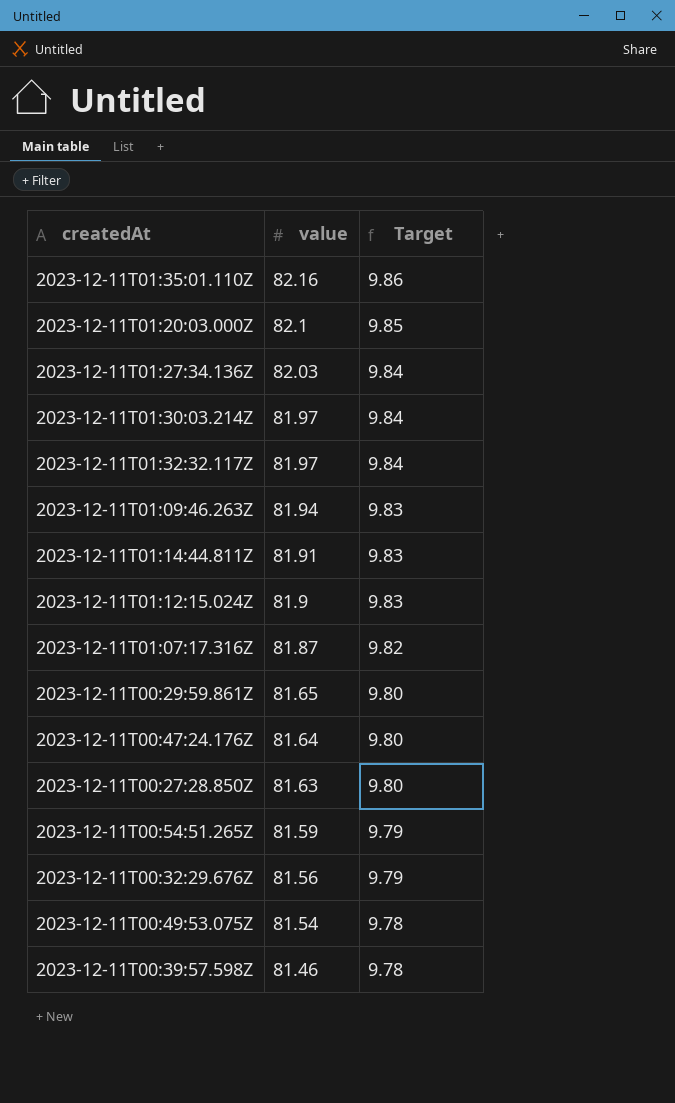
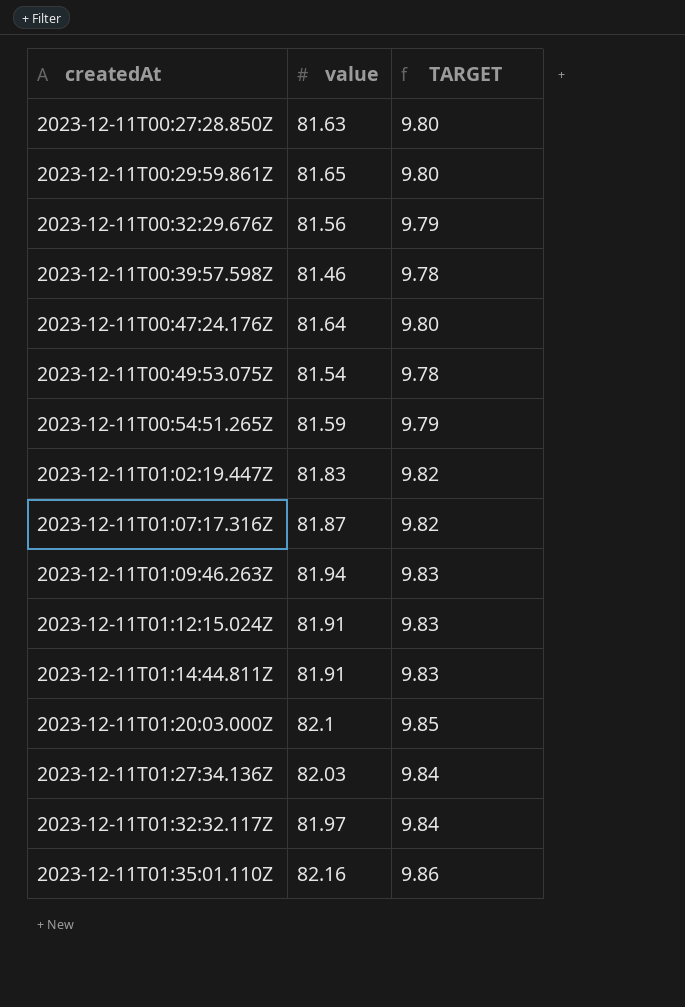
row order: value descending -> createdAt ascending
column name: Target -> TARGET
row 2023-12-11T01:30:03.214Z: 81.97 | 9.84 -> none
row 2023-12-11T01:02:19.447Z: none -> 81.83 | 9.82
2023-12-11T01:12:15.024Z | value: 81.9 -> 81.91

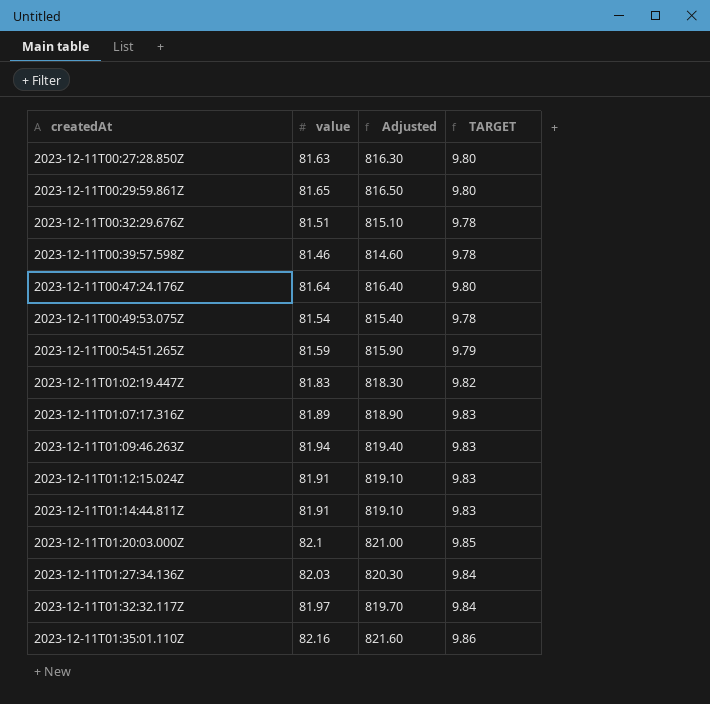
column Adjusted | formula: none -> [value] * 10
2023-12-11T00:32:29.676Z | value: 81.56 -> 81.51
2023-12-11T00:32:29.676Z | TARGET: 9.79 -> 9.78
2023-12-11T01:07:17.316Z | value: 81.87 -> 81.89
2023-12-11T01:07:17.316Z | TARGET: 9.82 -> 9.83

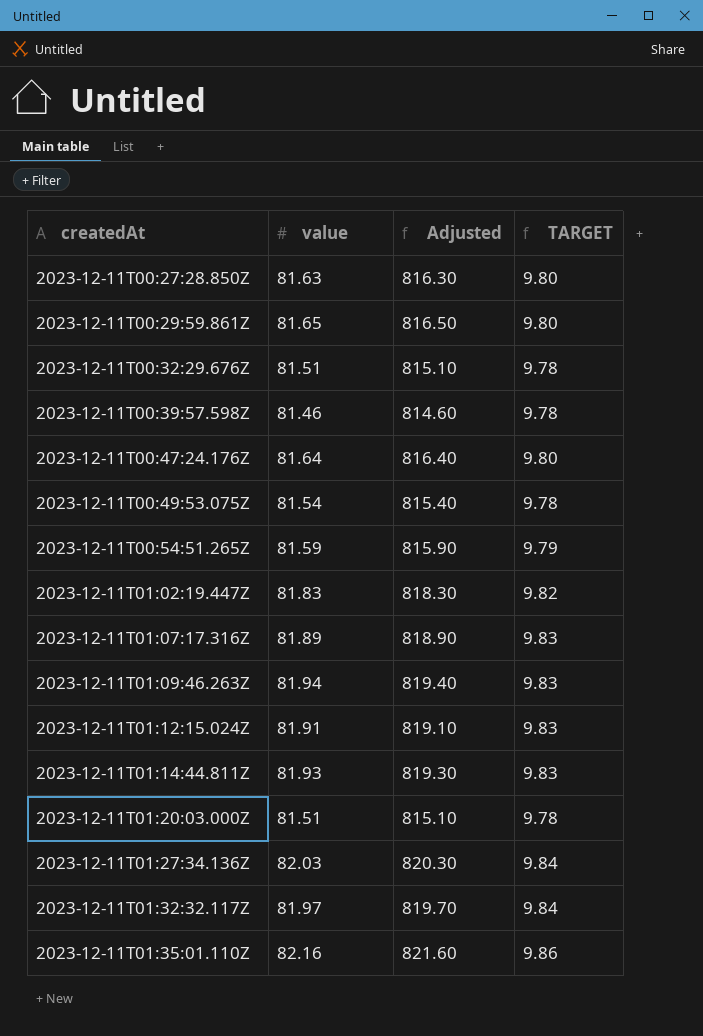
2023-12-11T01:14:44.811Z | value: 81.91 -> 81.93
2023-12-11T01:14:44.811Z | Adjusted: 819.10 -> 819.30
2023-12-11T01:20:03.000Z | value: 82.1 -> 81.51
2023-12-11T01:20:03.000Z | Adjusted: 821.00 -> 815.10
2023-12-11T01:20:03.000Z | TARGET: 9.85 -> 9.78

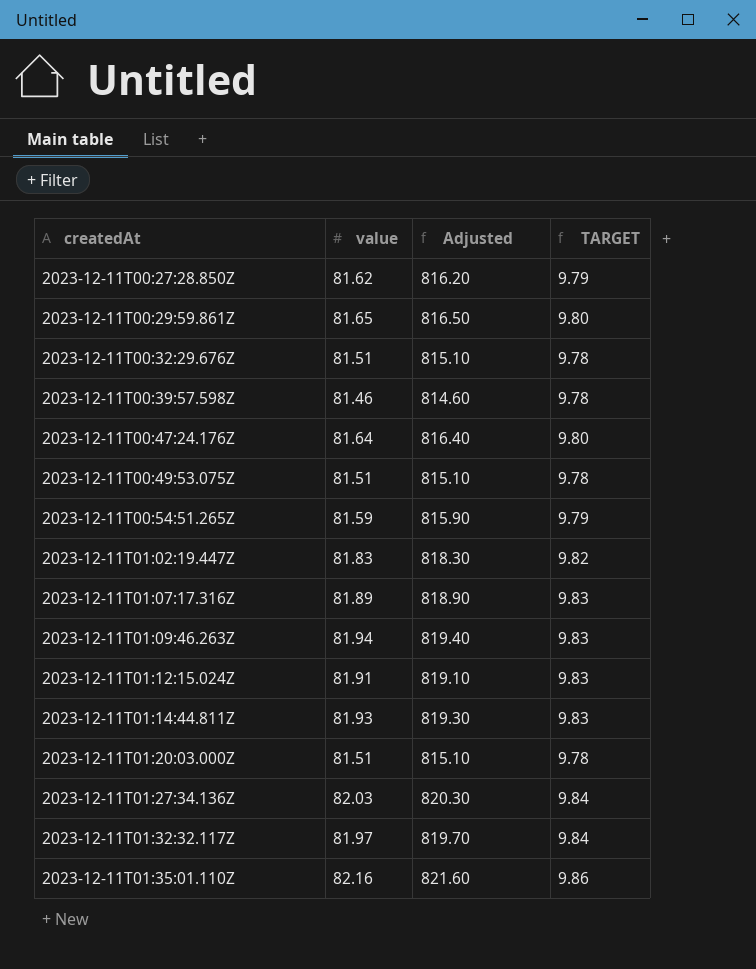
2023-12-11T00:27:28.850Z | value: 81.63 -> 81.62
2023-12-11T00:27:28.850Z | Adjusted: 816.30 -> 816.20
2023-12-11T00:27:28.850Z | TARGET: 9.80 -> 9.79
2023-12-11T00:49:53.075Z | value: 81.54 -> 81.51
2023-12-11T00:49:53.075Z | Adjusted: 815.40 -> 815.10

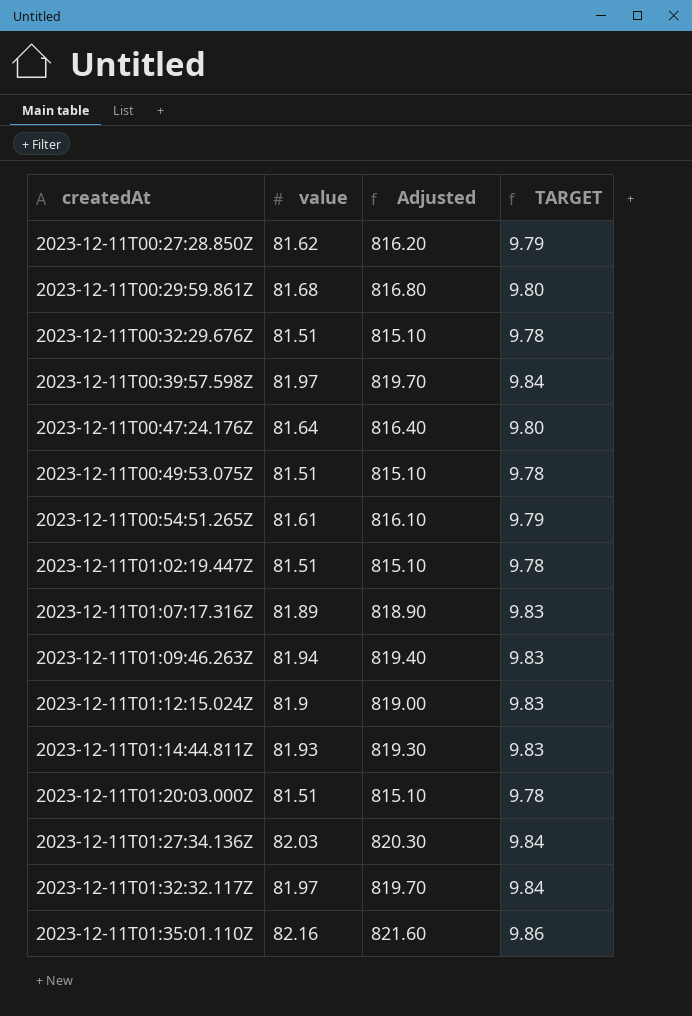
2023-12-11T00:29:59.861Z | value: 81.65 -> 81.68
2023-12-11T00:29:59.861Z | Adjusted: 816.50 -> 816.80
2023-12-11T00:39:57.598Z | value: 81.46 -> 81.97
2023-12-11T00:39:57.598Z | Adjusted: 814.60 -> 819.70
2023-12-11T00:39:57.598Z | TARGET: 9.78 -> 9.84
2023-12-11T00:54:51.265Z | value: 81.59 -> 81.61
2023-12-11T00:54:51.265Z | Adjusted: 815.90 -> 816.10
2023-12-11T01:02:19.447Z | value: 81.83 -> 81.51
2023-12-11T01:02:19.447Z | Adjusted: 818.30 -> 815.10
2023-12-11T01:02:19.447Z | TARGET: 9.82 -> 9.78
2023-12-11T01:12:15.024Z | value: 81.91 -> 81.9
2023-12-11T01:12:15.024Z | Adjusted: 819.10 -> 819.00

